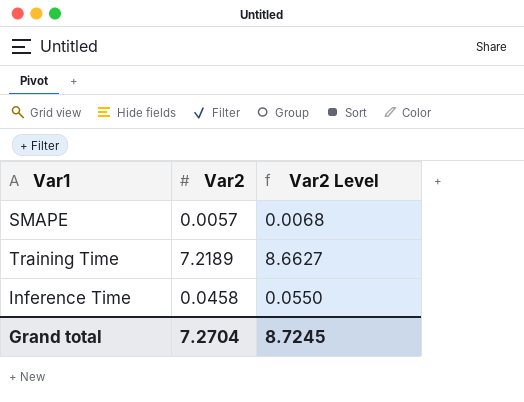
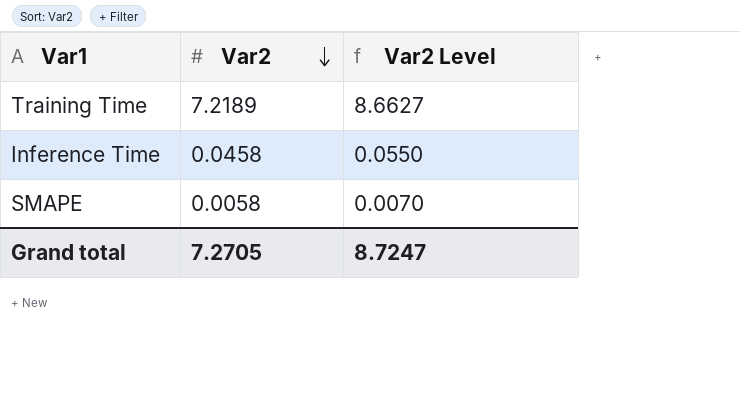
row order: none -> Var2 descending
SMAPE | Var2: 0.0057 -> 0.0058
SMAPE | Var2 Level: 0.0068 -> 0.0070
Grand total | Var2: 7.2704 -> 7.2705
Grand total | Var2 Level: 8.7245 -> 8.7247

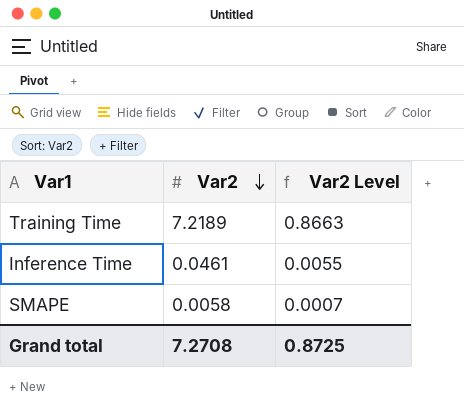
column Var2 Level | formula: [Var2] * 1.2 -> [Var2] * 0.12
Inference Time | Var2: 0.0458 -> 0.0461
Grand total | Var2: 7.2705 -> 7.2708
Grand total | Var2 Level: 8.7247 -> 0.8725

